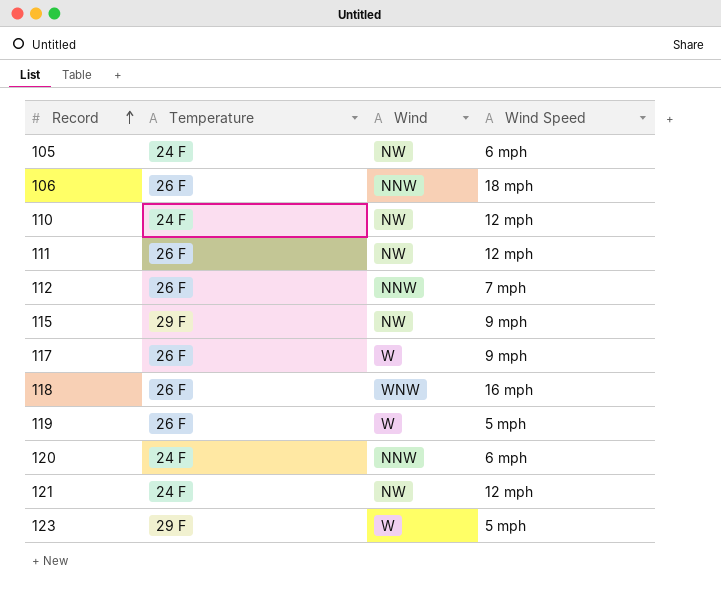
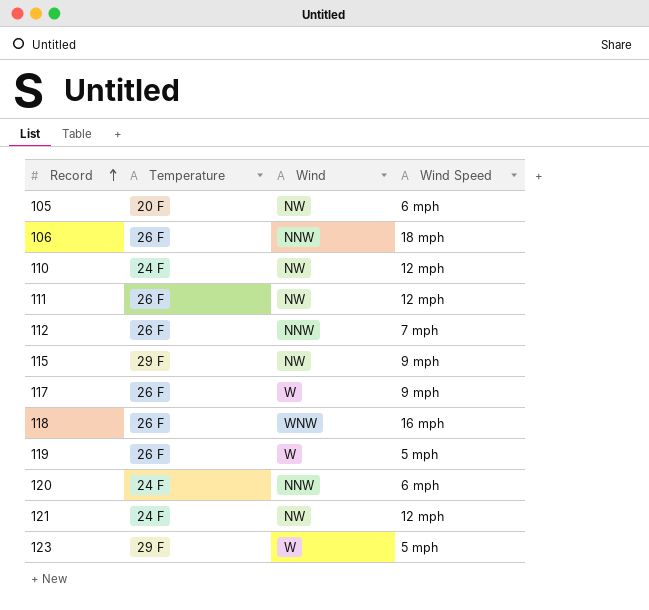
105 | Temperature: 24 F -> 20 F

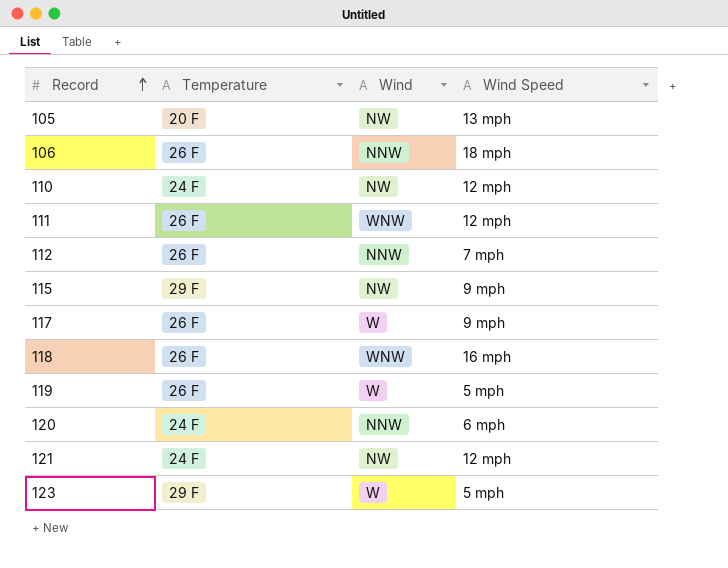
105 | Wind Speed: 6 mph -> 13 mph
111 | Wind: NW -> WNW

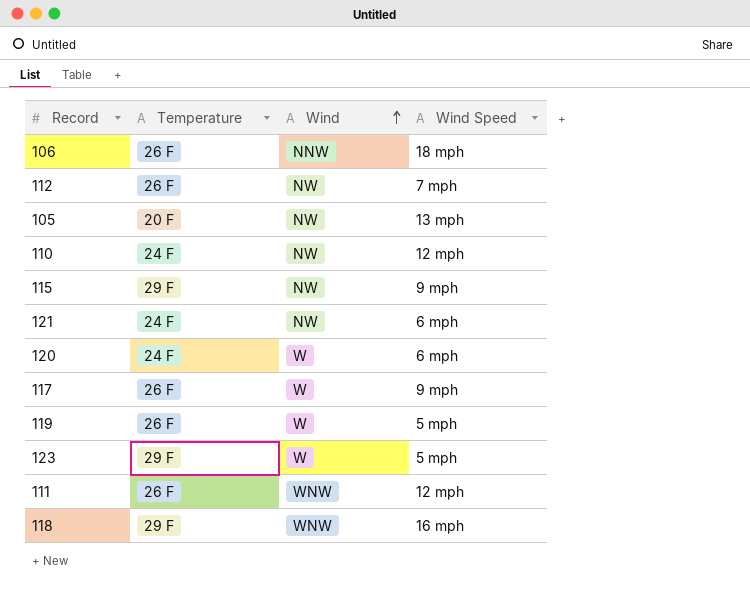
row order: Record ascending -> Wind ascending
112 | Wind: NNW -> NW
121 | Wind Speed: 12 mph -> 6 mph
120 | Wind: NNW -> W
118 | Temperature: 26 F -> 29 F

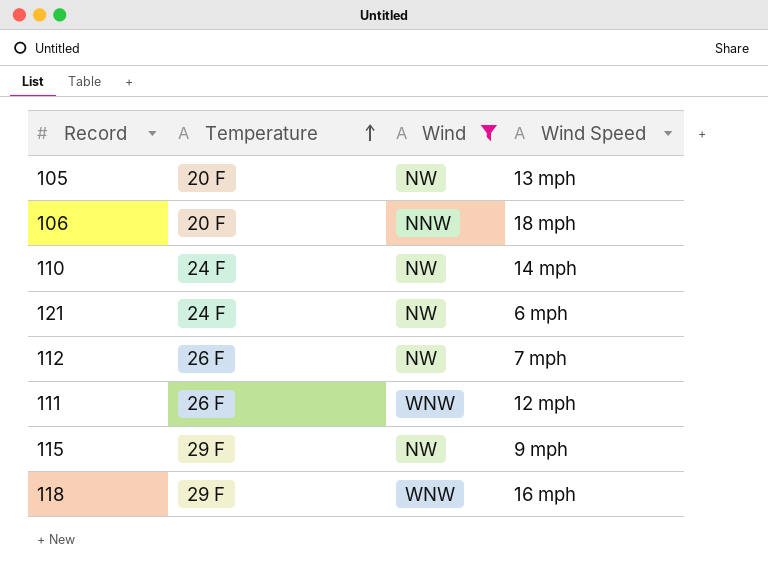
filter: none -> Wind != W
row order: Wind ascending -> Temperature ascending
106 | Temperature: 26 F -> 20 F
110 | Wind Speed: 12 mph -> 14 mph

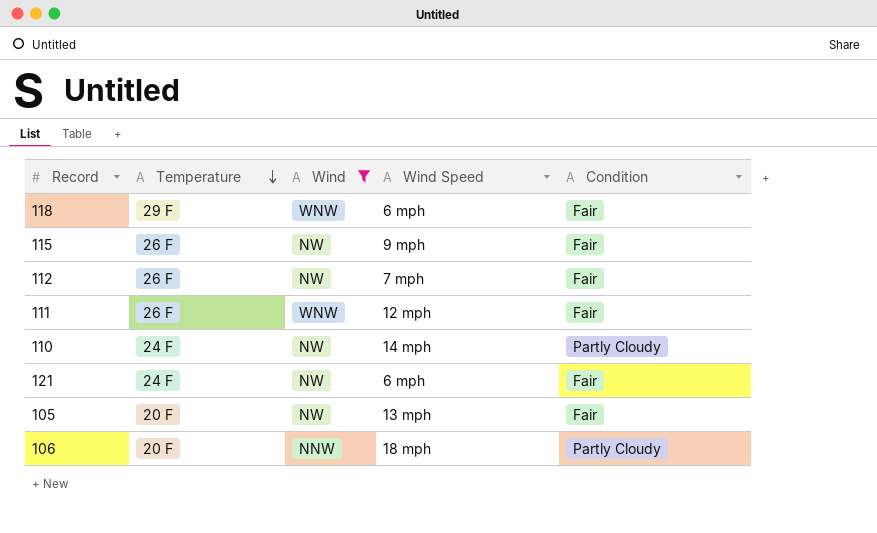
row order: Temperature ascending -> Temperature descending
column Condition | position: none -> 5
118 | Wind Speed: 16 mph -> 6 mph
115 | Temperature: 29 F -> 26 F

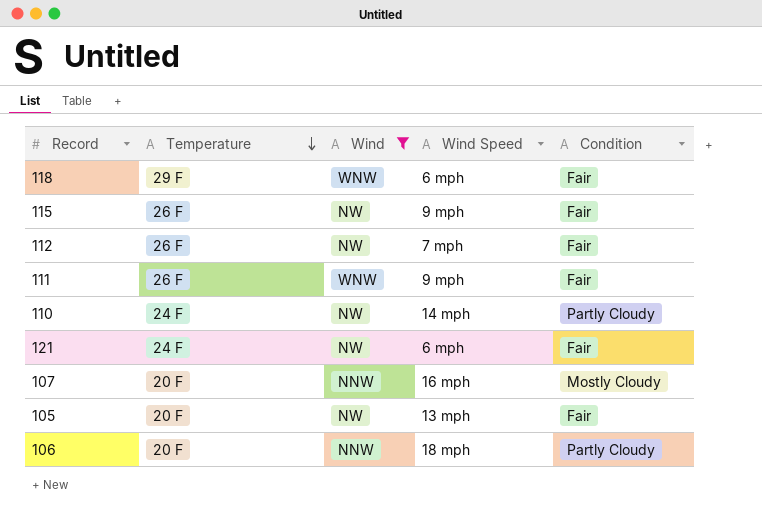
111 | Wind Speed: 12 mph -> 9 mph
row 107: none -> 20 F | NNW | 16 mph | Mostly Cloudy

